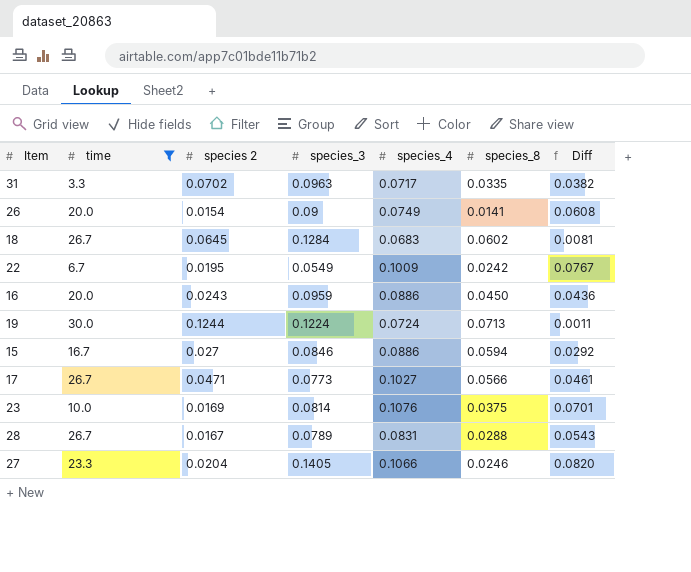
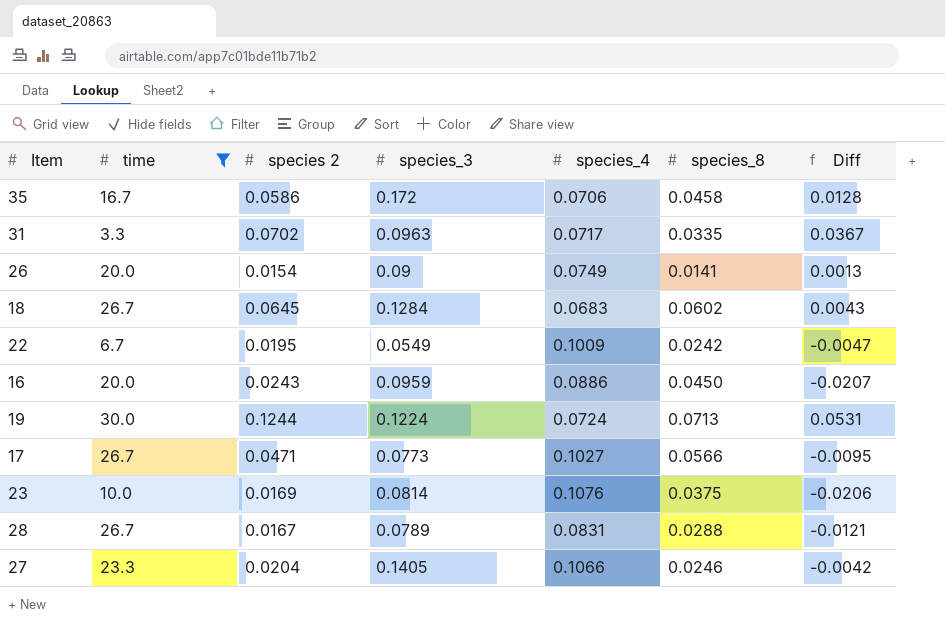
column Diff | formula: [species_4] - [species_8] -> [species 2] - [species_8]
row 15: 16.7 | 0.027 | 0.0846 | 0.0886 | 0.0594 | 0.0292 -> none
row 35: none -> 16.7 | 0.0586 | 0.172 | 0.0706 | 0.0458 | 0.0128

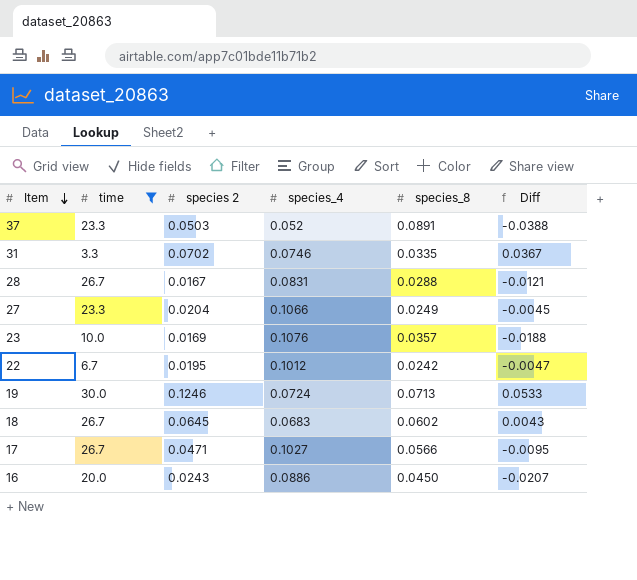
row order: none -> Item descending
column species_3 | position: 4 -> none
row 35: 16.7 | 0.0586 | 0.172 | 0.0706 | 0.0458 | 0.0128 -> none
row 26: 20.0 | 0.0154 | 0.09 | 0.0749 | 0.0141 | 0.0013 -> none
row 37: none -> 23.3 | 0.0503 | 0.052 | 0.0891 | -0.0388
31 | species_4: 0.0717 -> 0.0746
27 | species_8: 0.0246 -> 0.0249
27 | Diff: -0.0042 -> -0.0045
23 | species_8: 0.0375 -> 0.0357
23 | Diff: -0.0206 -> -0.0188
22 | species_4: 0.1009 -> 0.1012
19 | species 2: 0.1244 -> 0.1246
19 | Diff: 0.0531 -> 0.0533

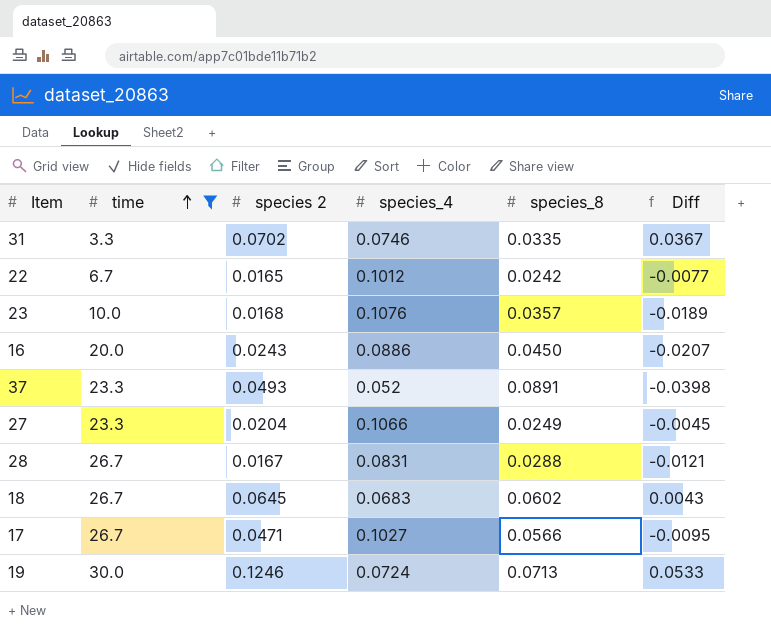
row order: Item descending -> time ascending
22 | species 2: 0.0195 -> 0.0165
22 | Diff: -0.0047 -> -0.0077
23 | species 2: 0.0169 -> 0.0168
23 | Diff: -0.0188 -> -0.0189
37 | species 2: 0.0503 -> 0.0493
37 | Diff: -0.0388 -> -0.0398

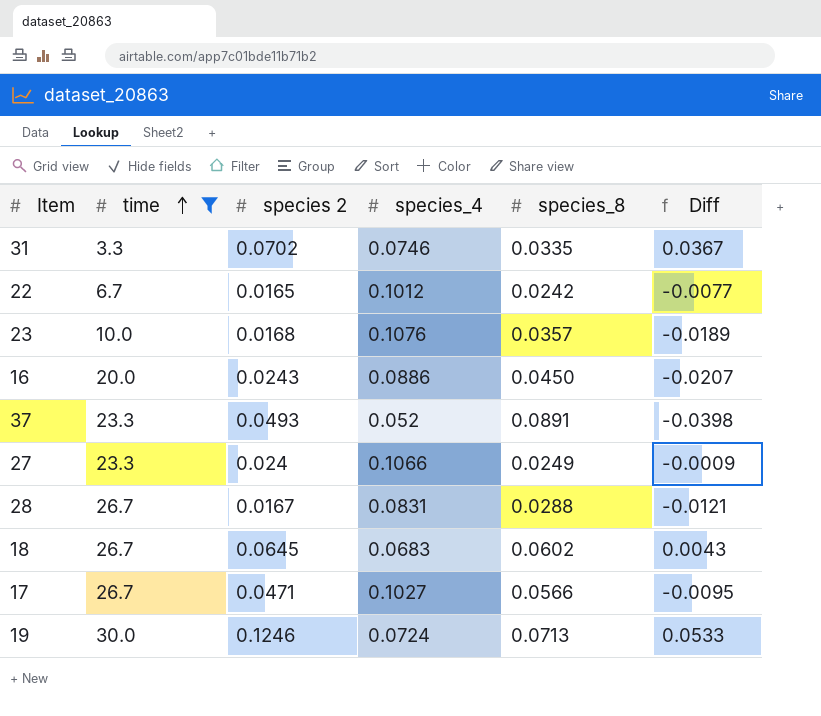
27 | species 2: 0.0204 -> 0.024
27 | Diff: -0.0045 -> -0.0009

